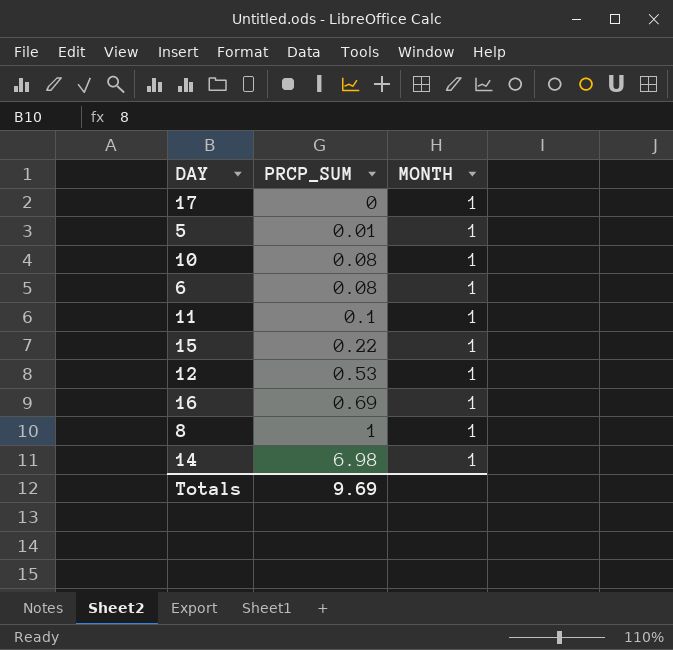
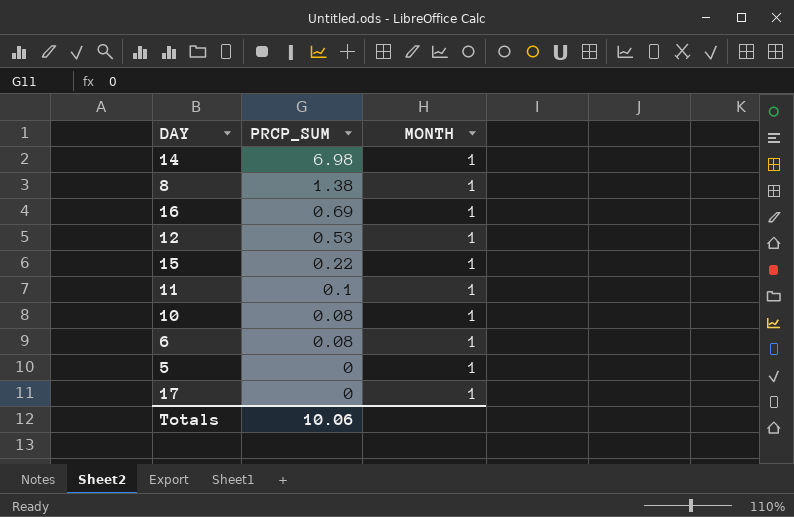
row order: PRCP_SUM ascending -> PRCP_SUM descending
8 | PRCP_SUM: 1 -> 1.38
5 | PRCP_SUM: 0.01 -> 0
Totals | PRCP_SUM: 9.69 -> 10.06

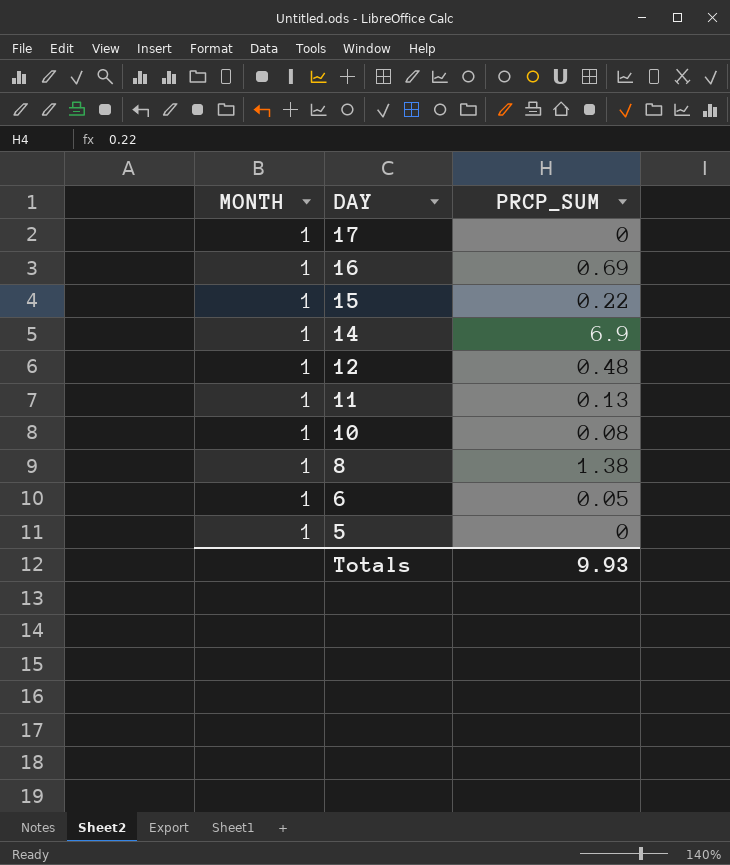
row order: PRCP_SUM descending -> DAY descending
column MONTH | position: 3 -> 1
14 | PRCP_SUM: 6.98 -> 6.9
12 | PRCP_SUM: 0.53 -> 0.48
11 | PRCP_SUM: 0.1 -> 0.13
6 | PRCP_SUM: 0.08 -> 0.05
Totals | PRCP_SUM: 10.06 -> 9.93

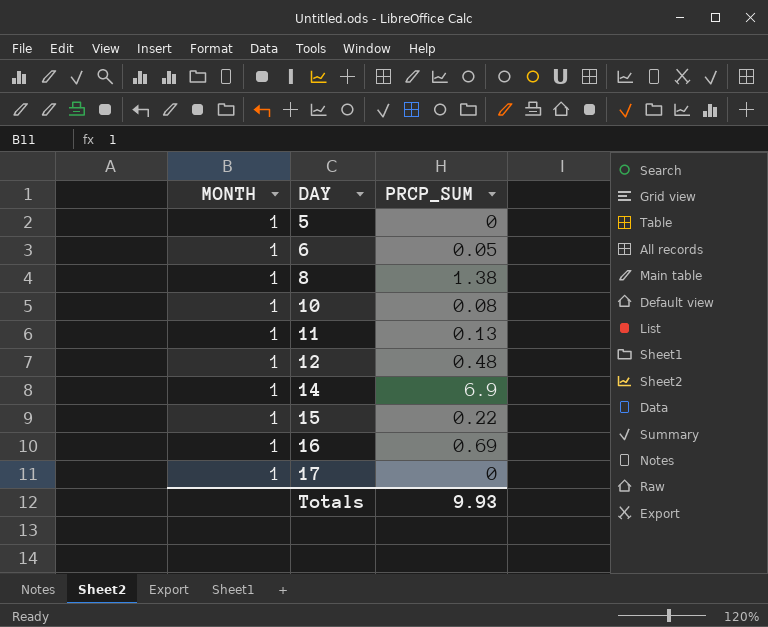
row order: DAY descending -> DAY ascending

